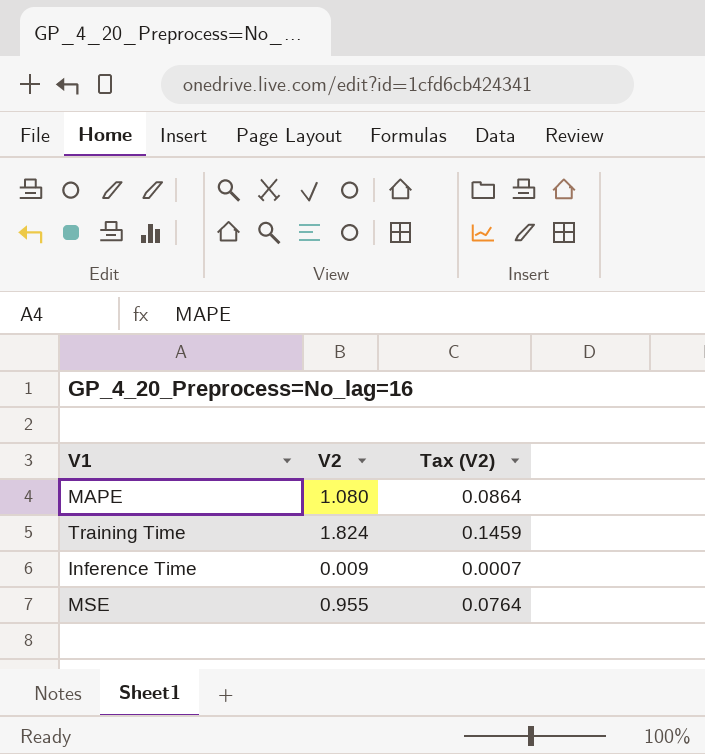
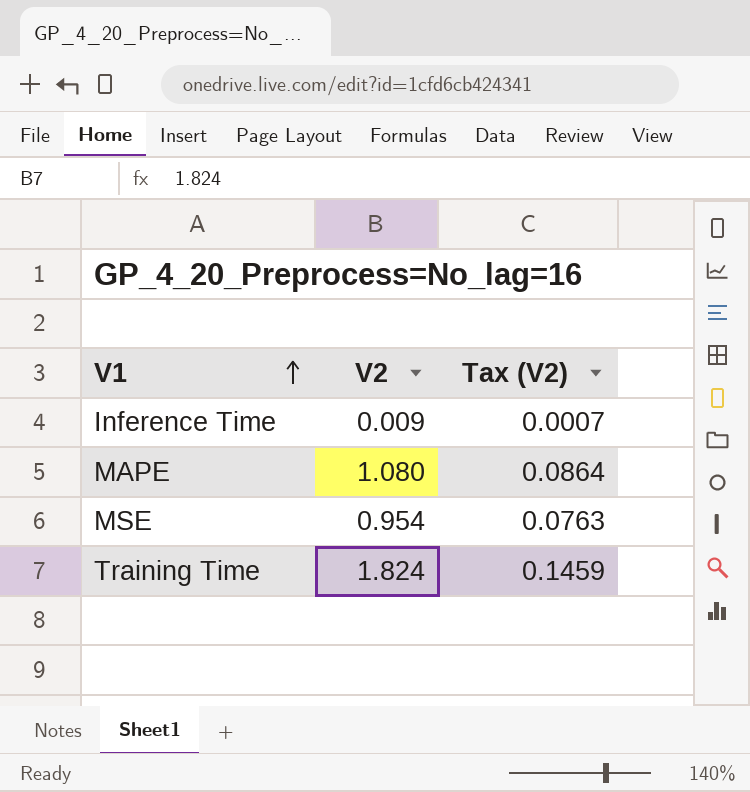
row order: none -> V1 ascending
MSE | V2: 0.955 -> 0.954
MSE | Tax (V2): 0.0764 -> 0.0763

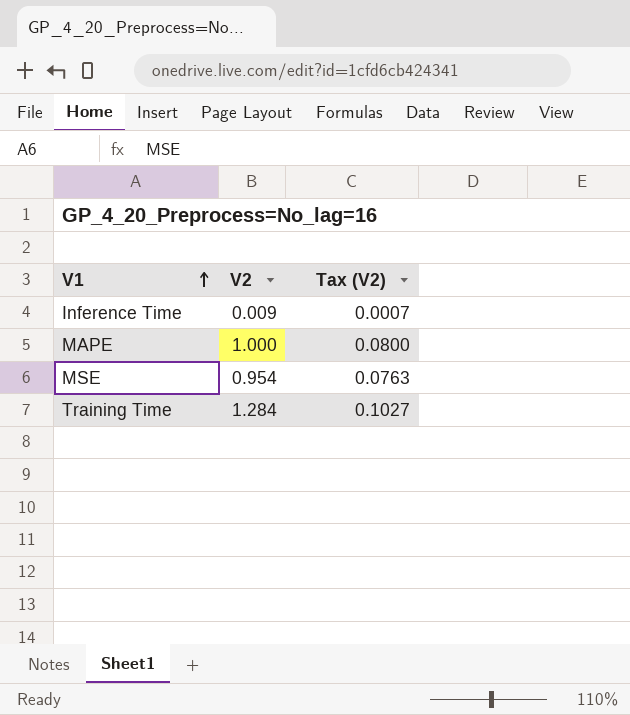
MAPE | V2: 1.080 -> 1.000
MAPE | Tax (V2): 0.0864 -> 0.0800
Training Time | V2: 1.824 -> 1.284
Training Time | Tax (V2): 0.1459 -> 0.1027

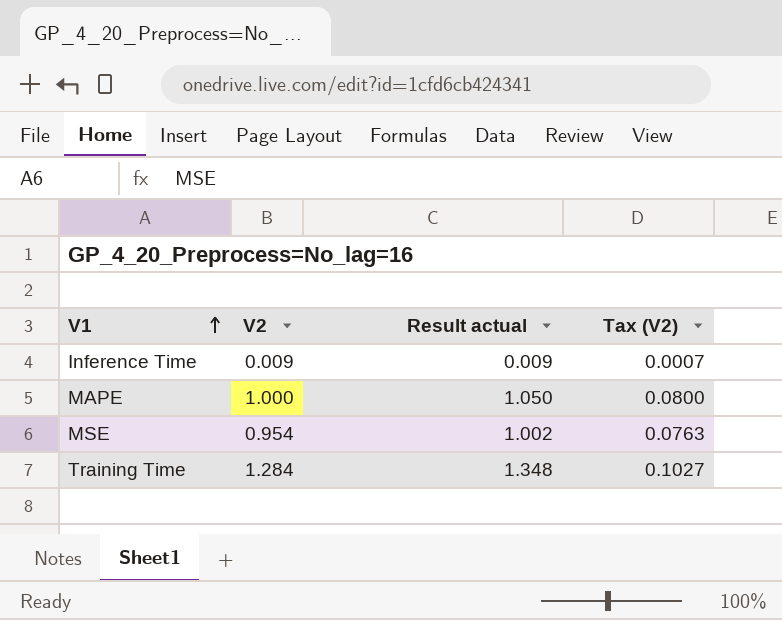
column Result actual | formula: none -> [V2] * 1.05

